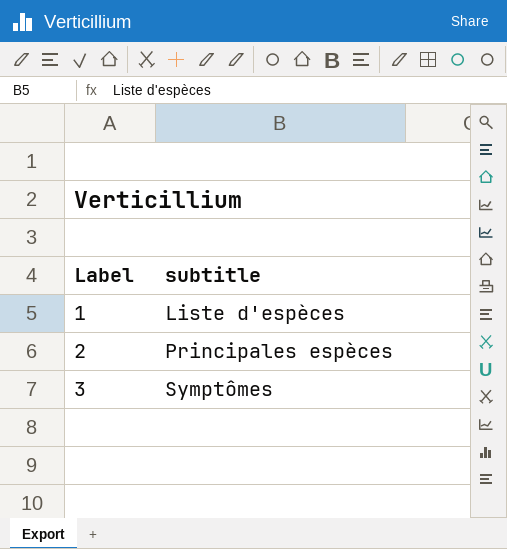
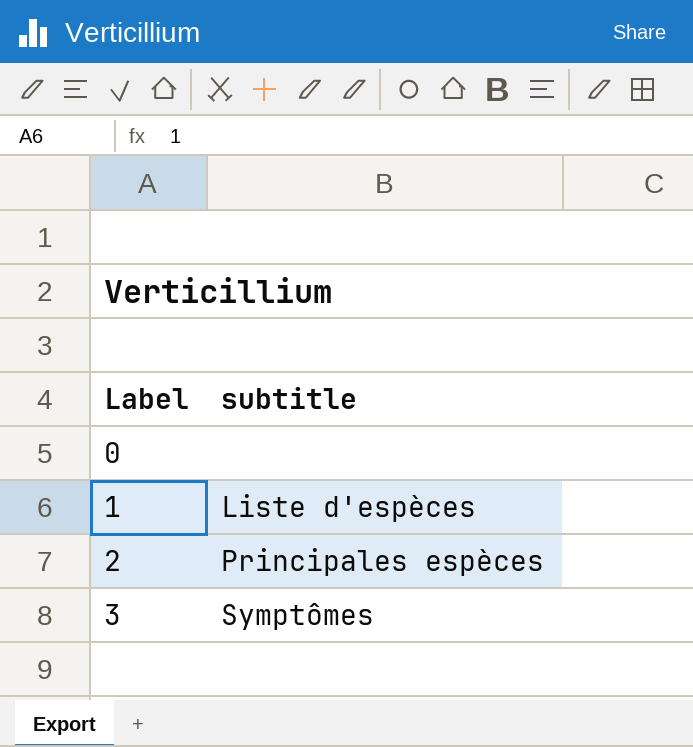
row 0: none -> none

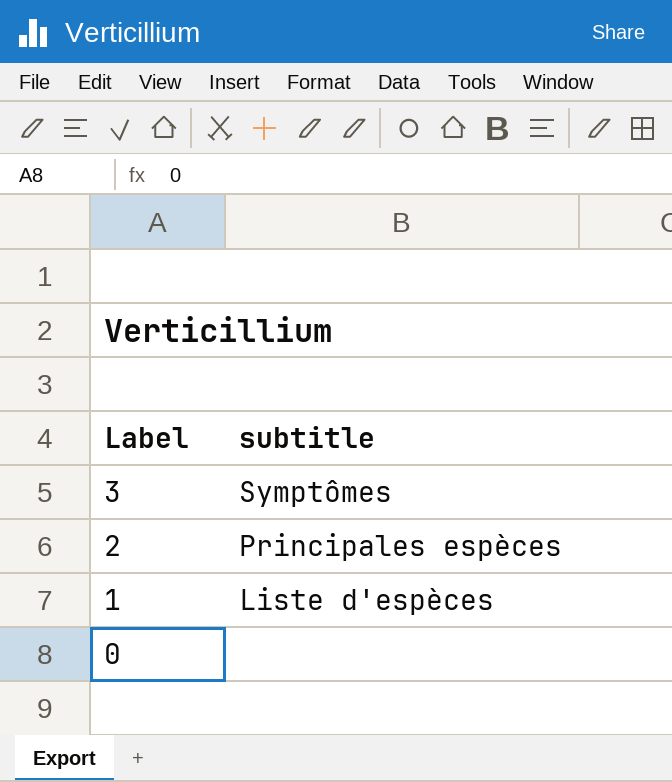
row order: Label ascending -> Label descending

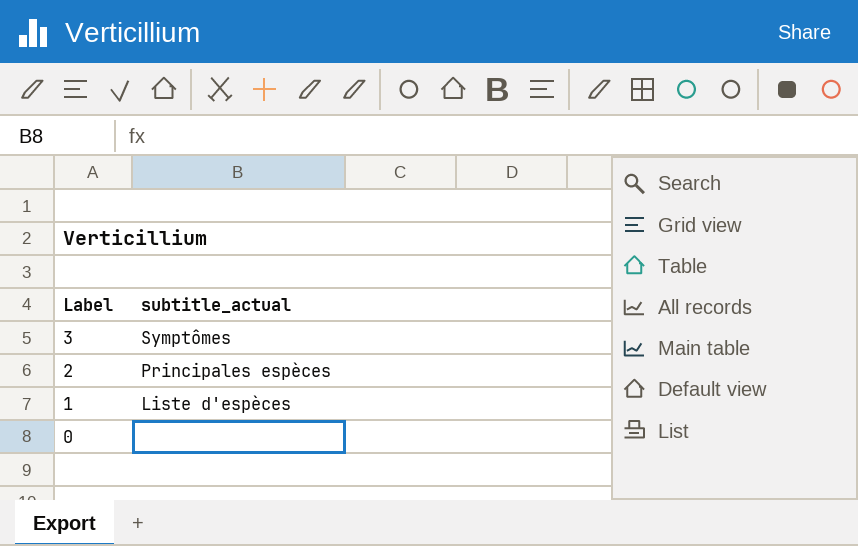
column name: subtitle -> subtitle_actual

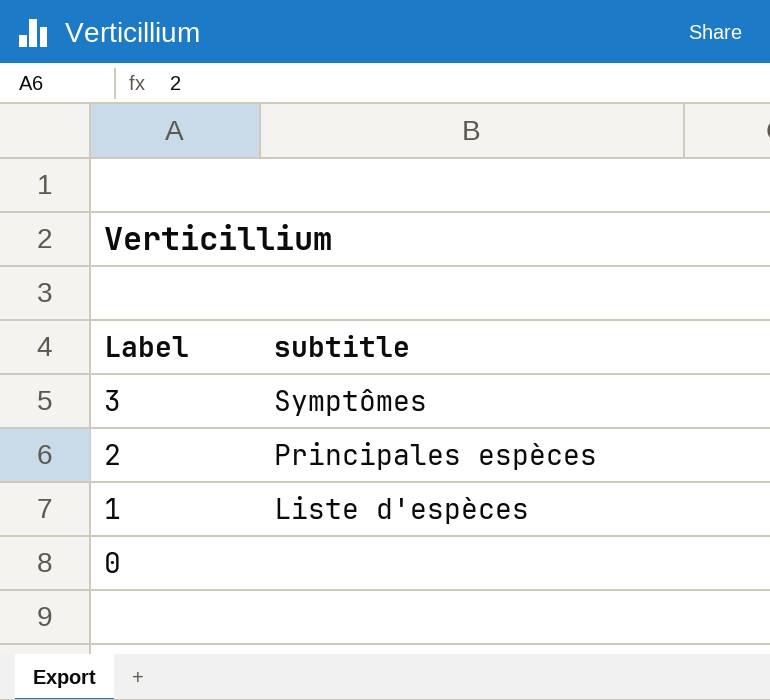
column name: subtitle_actual -> subtitle

